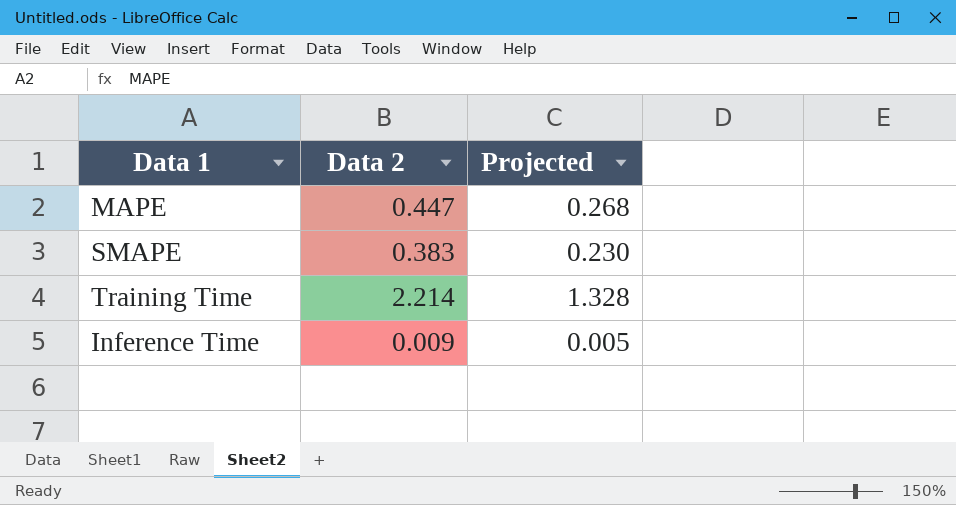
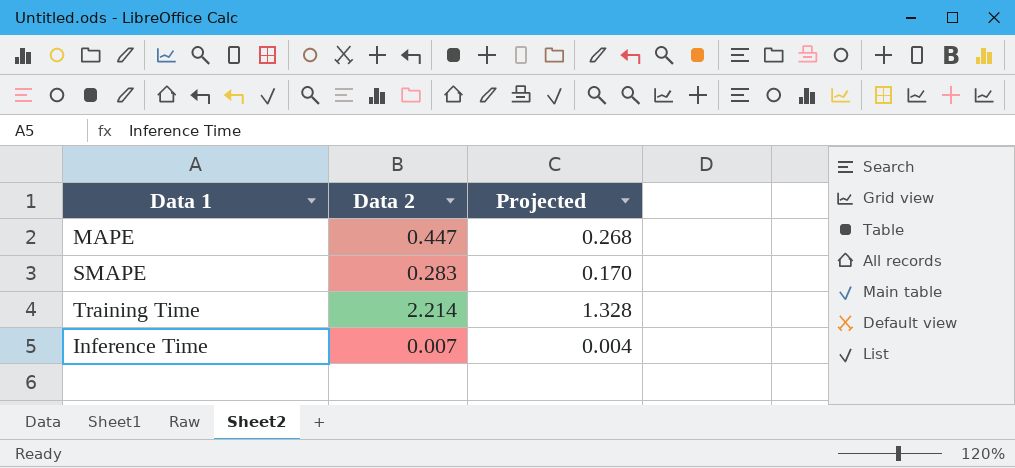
SMAPE | Data 2: 0.383 -> 0.283
SMAPE | Projected: 0.230 -> 0.170
Inference Time | Data 2: 0.009 -> 0.007
Inference Time | Projected: 0.005 -> 0.004

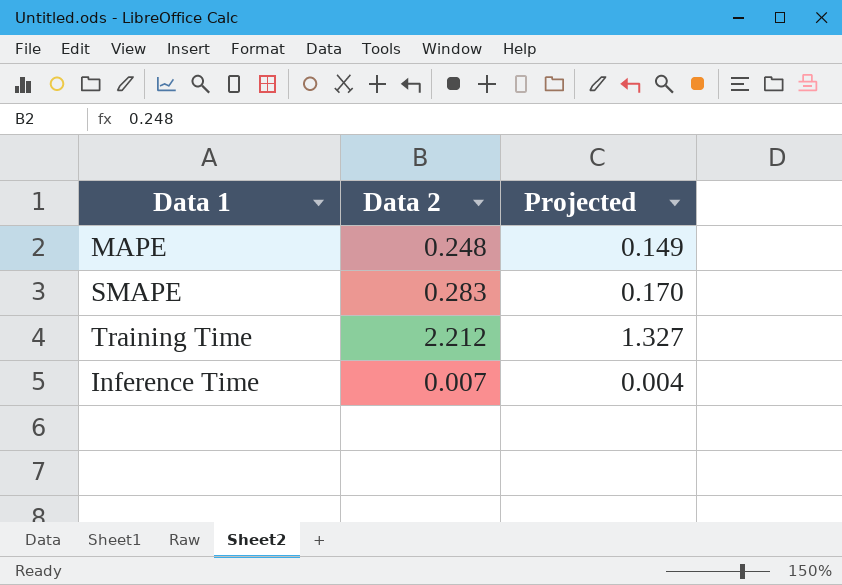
MAPE | Data 2: 0.447 -> 0.248
MAPE | Projected: 0.268 -> 0.149
Training Time | Data 2: 2.214 -> 2.212
Training Time | Projected: 1.328 -> 1.327

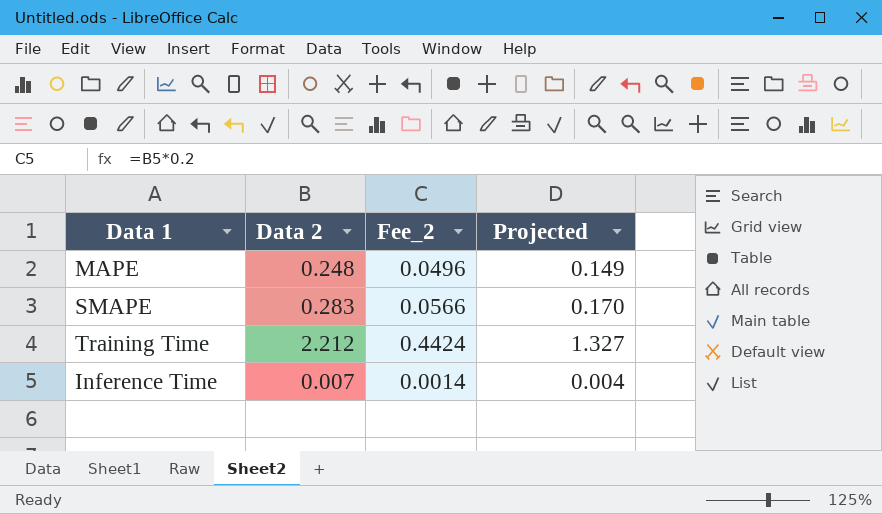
column Fee_2 | formula: none -> [Data 2] * 0.2

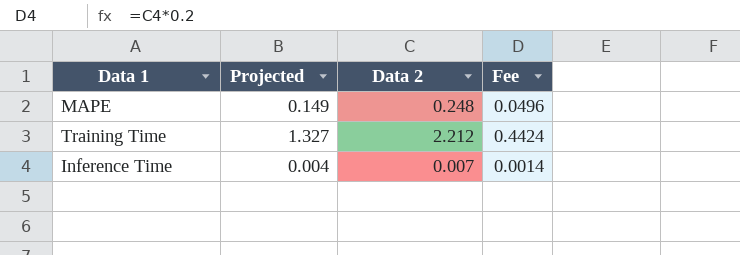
column Projected | position: 4 -> 2
column name: Fee_2 -> Fee
row SMAPE: 0.283 | 0.0566 | 0.170 -> none

